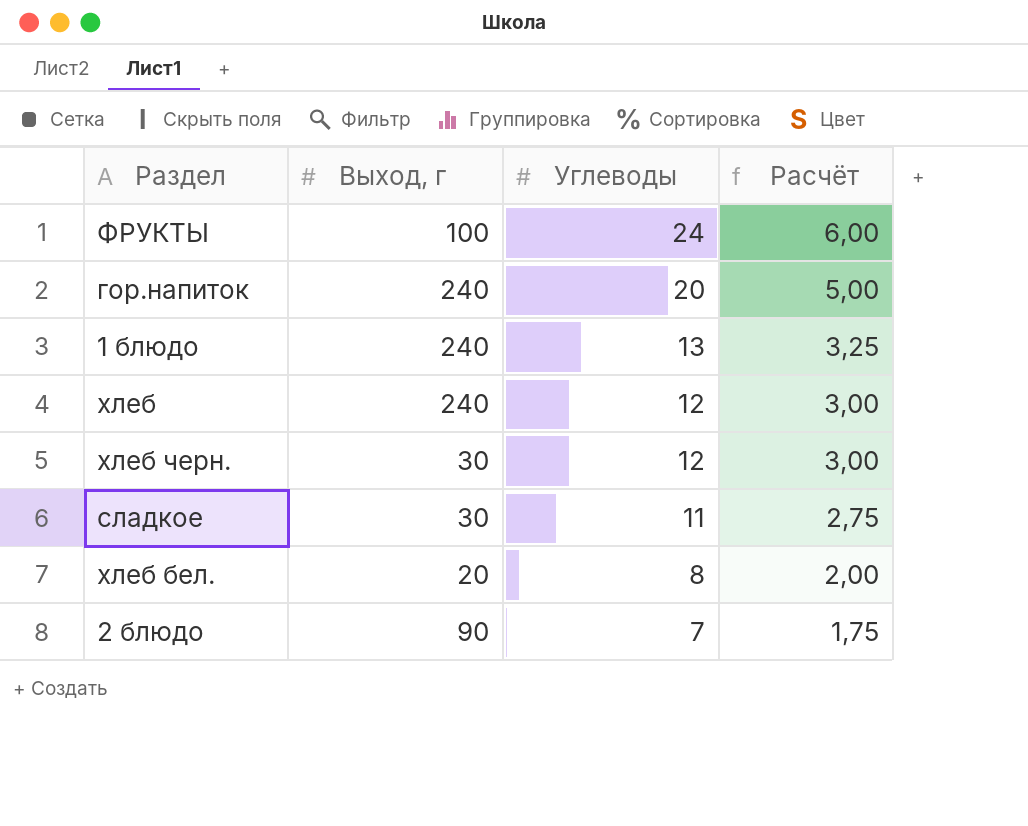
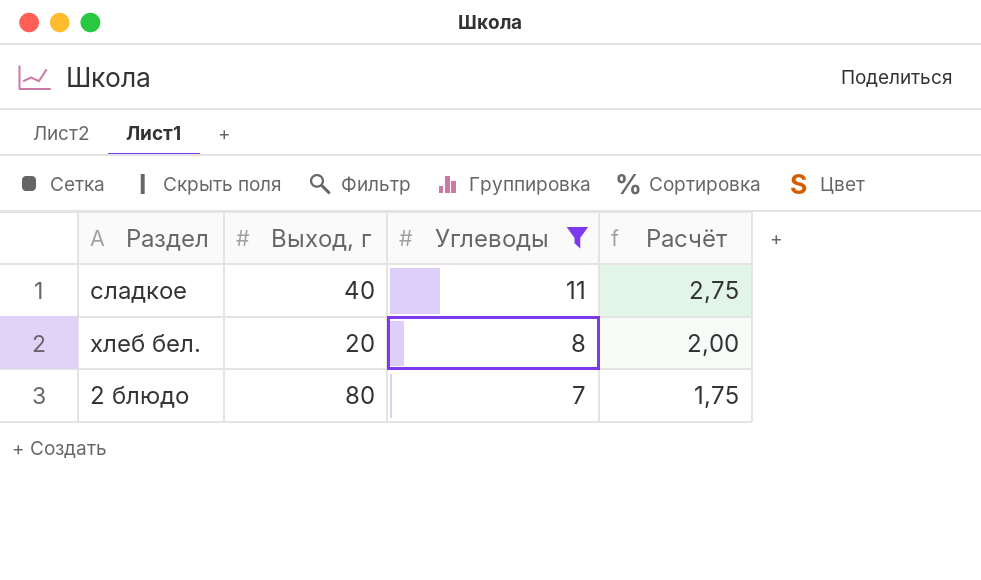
filter: none -> Углеводы <= 11
сладкое | Выход, г: 30 -> 40
2 блюдо | Выход, г: 90 -> 80

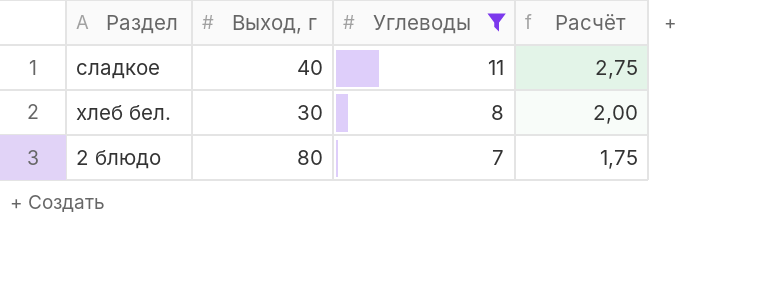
хлеб бел. | Выход, г: 20 -> 30

